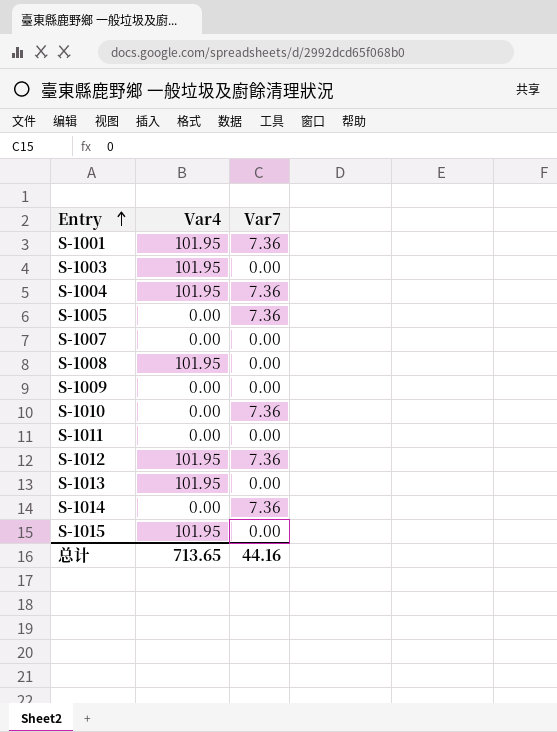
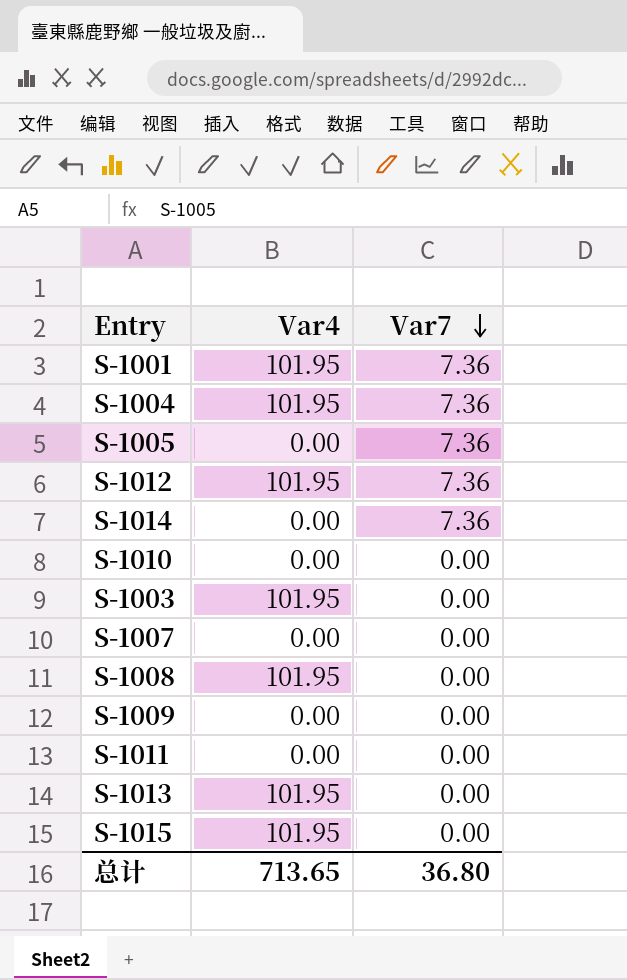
row order: Entry ascending -> Var7 descending
S-1010 | Var7: 7.36 -> 0.00
总计 | Var7: 44.16 -> 36.80

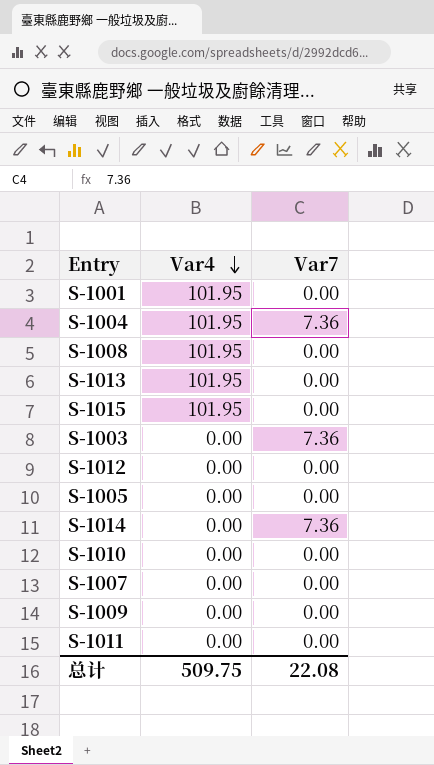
row order: Var7 descending -> Var4 descending
S-1001 | Var7: 7.36 -> 0.00
S-1003 | Var4: 101.95 -> 0.00
S-1003 | Var7: 0.00 -> 7.36
S-1012 | Var4: 101.95 -> 0.00
S-1012 | Var7: 7.36 -> 0.00
S-1005 | Var7: 7.36 -> 0.00
总计 | Var4: 713.65 -> 509.75
总计 | Var7: 36.80 -> 22.08

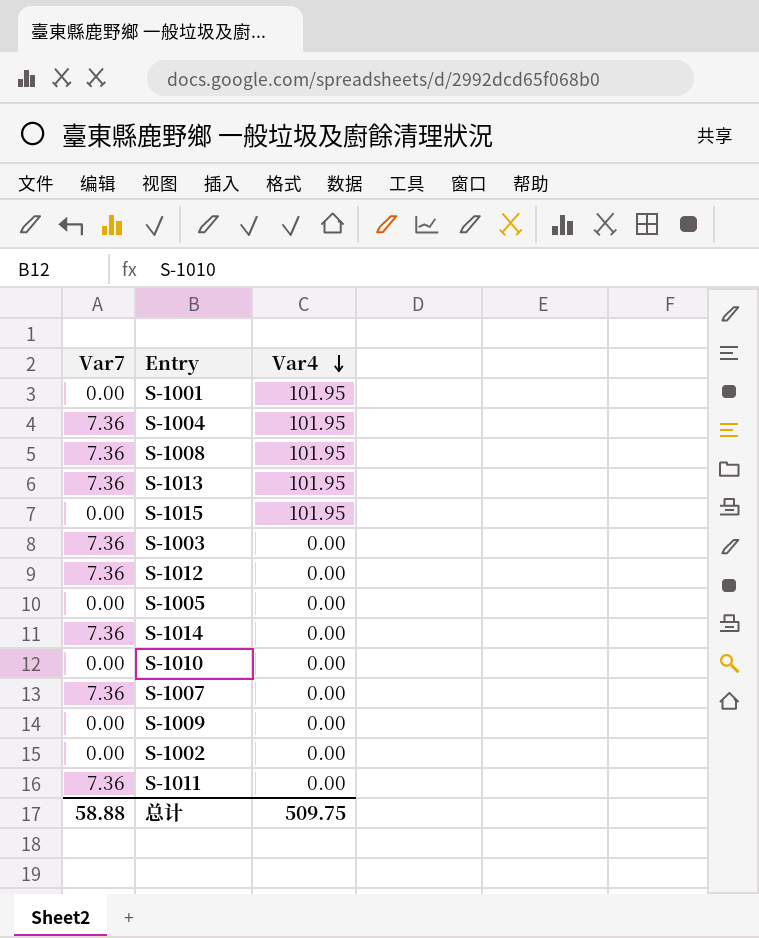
column Var7 | position: 3 -> 1
S-1008 | Var7: 0.00 -> 7.36
S-1013 | Var7: 0.00 -> 7.36
S-1012 | Var7: 0.00 -> 7.36
S-1007 | Var7: 0.00 -> 7.36
row S-1002: none -> 0.00 | 0.00
S-1011 | Var7: 0.00 -> 7.36
总计 | Var7: 22.08 -> 58.88

